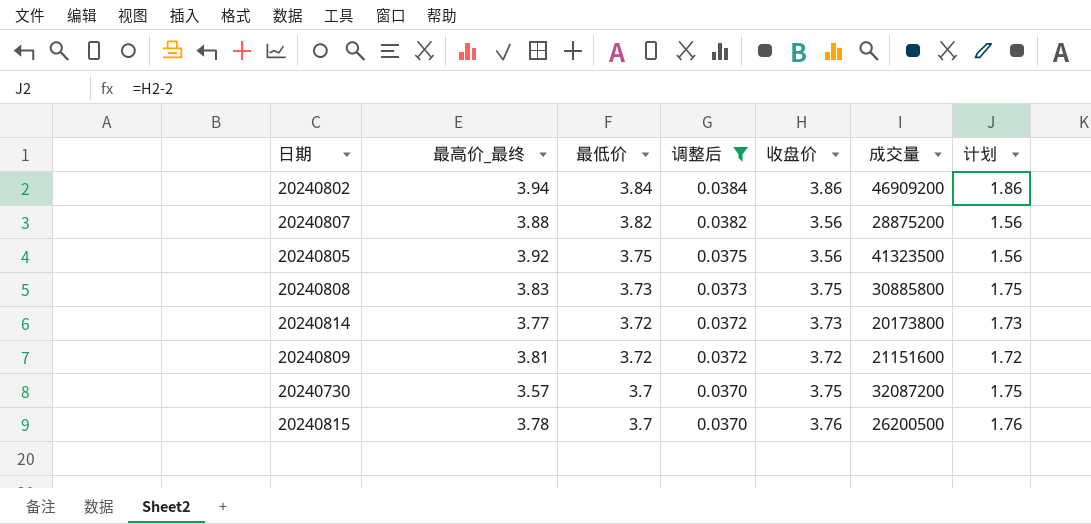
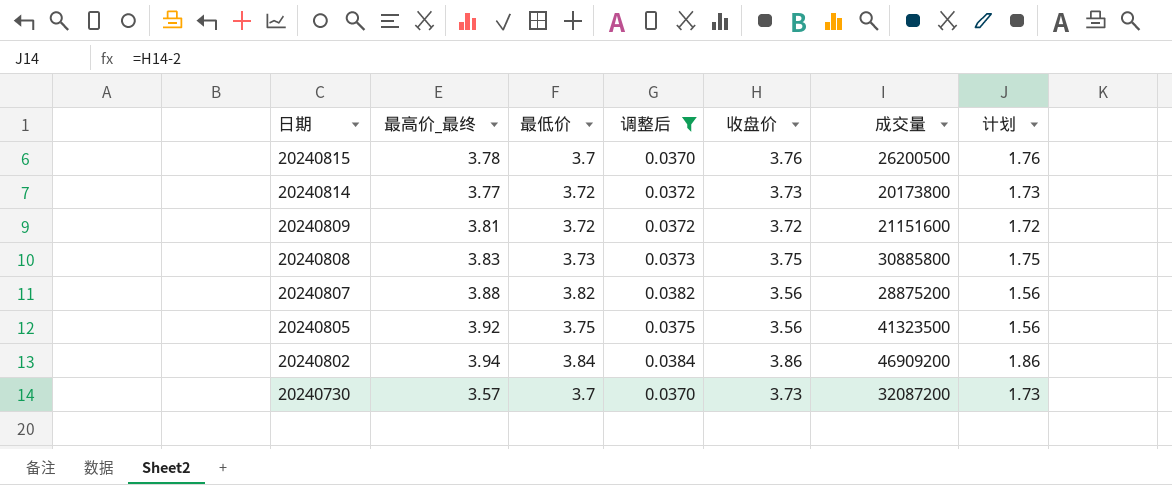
row order: 最低价 descending -> 日期 descending
20240730 | 收盘价: 3.75 -> 3.73
20240730 | 计划: 1.75 -> 1.73

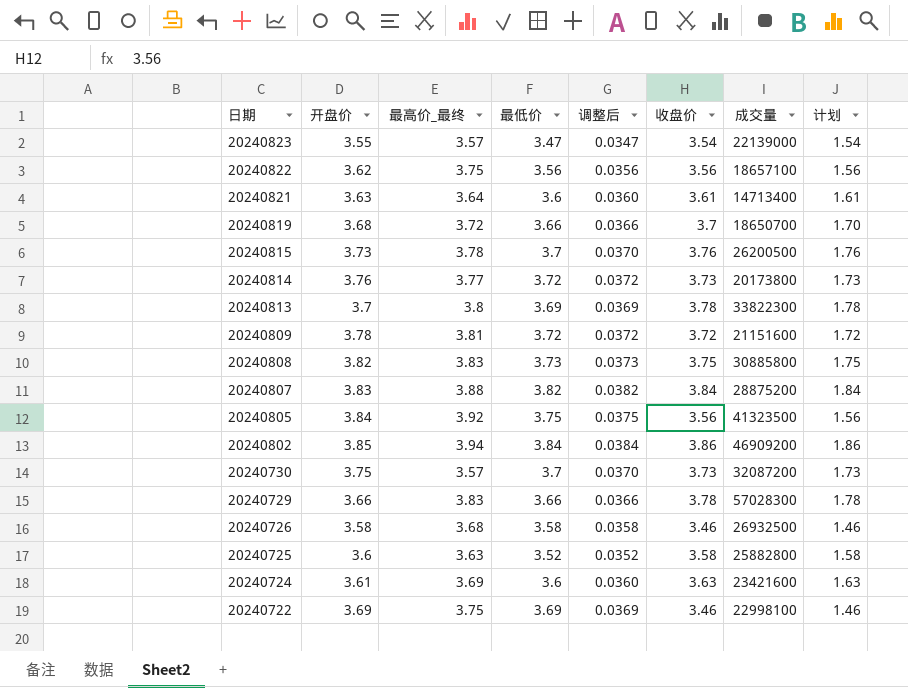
filter: 调整后 >= 0.0370 -> none
column 开盘价 | position: none -> 2
20240807 | 收盘价: 3.56 -> 3.84
20240807 | 计划: 1.56 -> 1.84

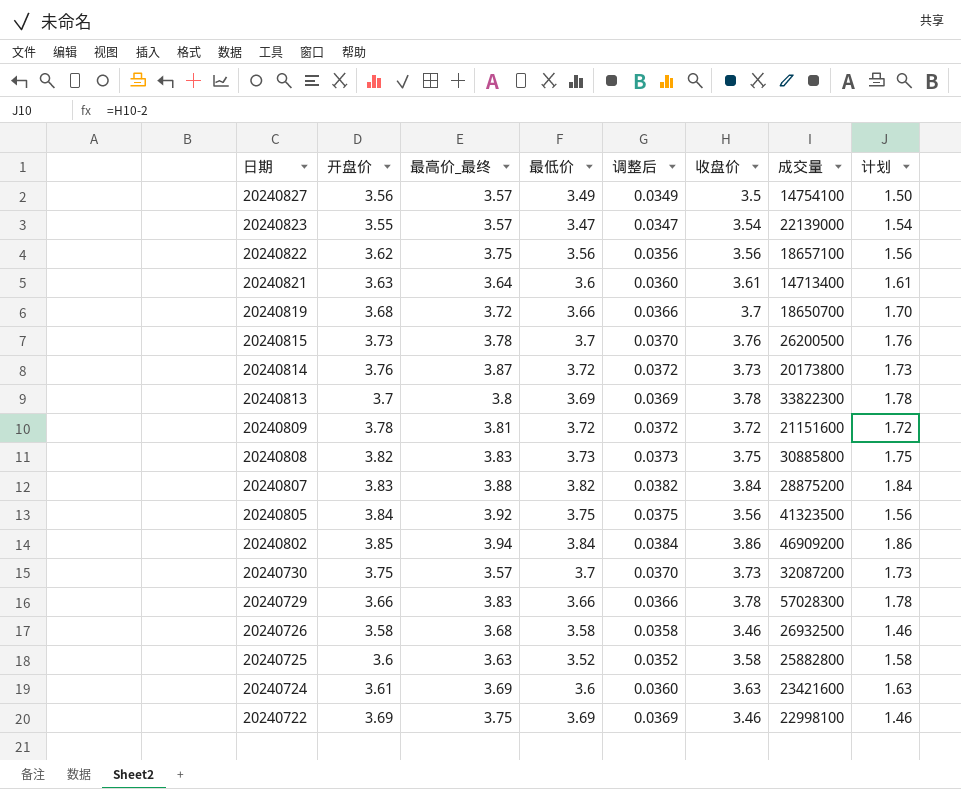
row 20240827: none -> 3.56 | 3.57 | 3.49 | 0.0349 | 3.5 | 14754100 | 1.50
20240814 | 最高价_最终: 3.77 -> 3.87

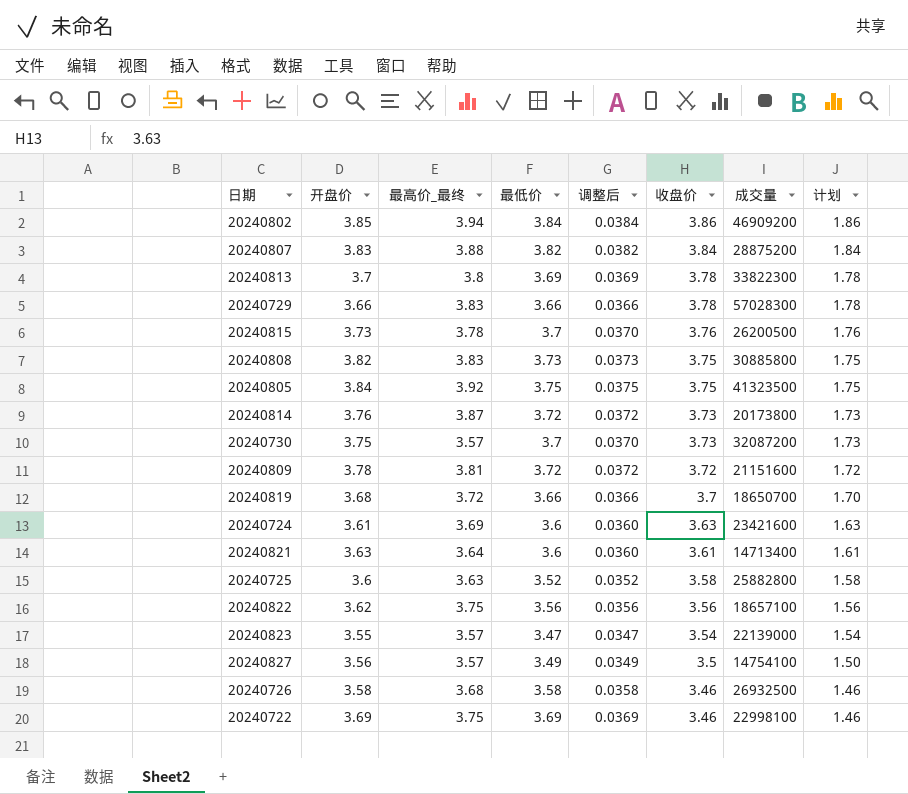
row order: 日期 descending -> 收盘价 descending
20240805 | 收盘价: 3.56 -> 3.75
20240805 | 计划: 1.56 -> 1.75

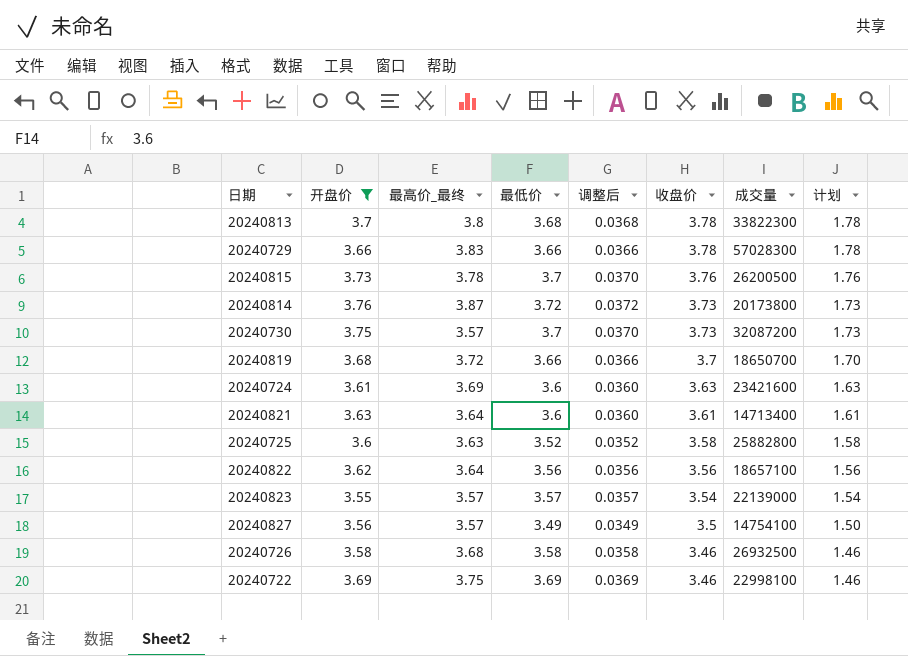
filter: none -> 开盘价 <= 3.76
20240813 | 最低价: 3.69 -> 3.68
20240813 | 调整后: 0.0369 -> 0.0368
20240822 | 最高价_最终: 3.75 -> 3.64
20240823 | 最低价: 3.47 -> 3.57
20240823 | 调整后: 0.0347 -> 0.0357

